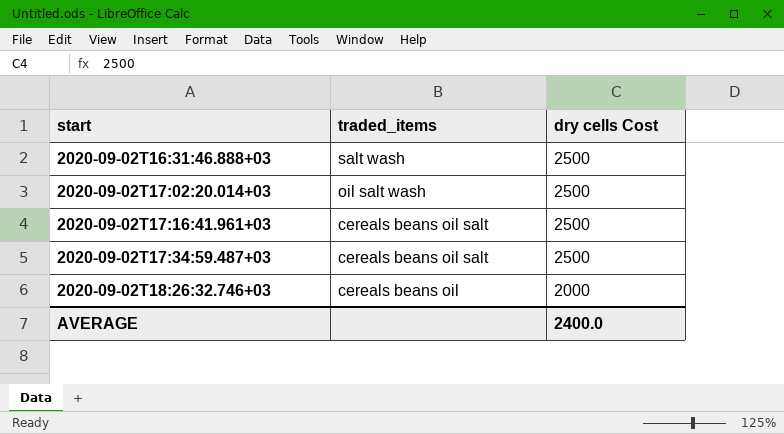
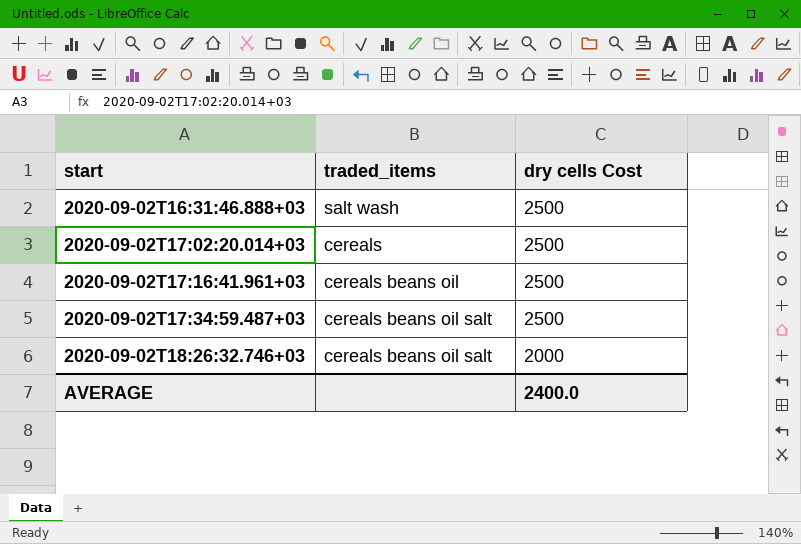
2020-09-02T17:02:20.014+03 | traded_items: oil salt wash -> cereals
2020-09-02T17:16:41.961+03 | traded_items: cereals beans oil salt -> cereals beans oil
2020-09-02T18:26:32.746+03 | traded_items: cereals beans oil -> cereals beans oil salt

